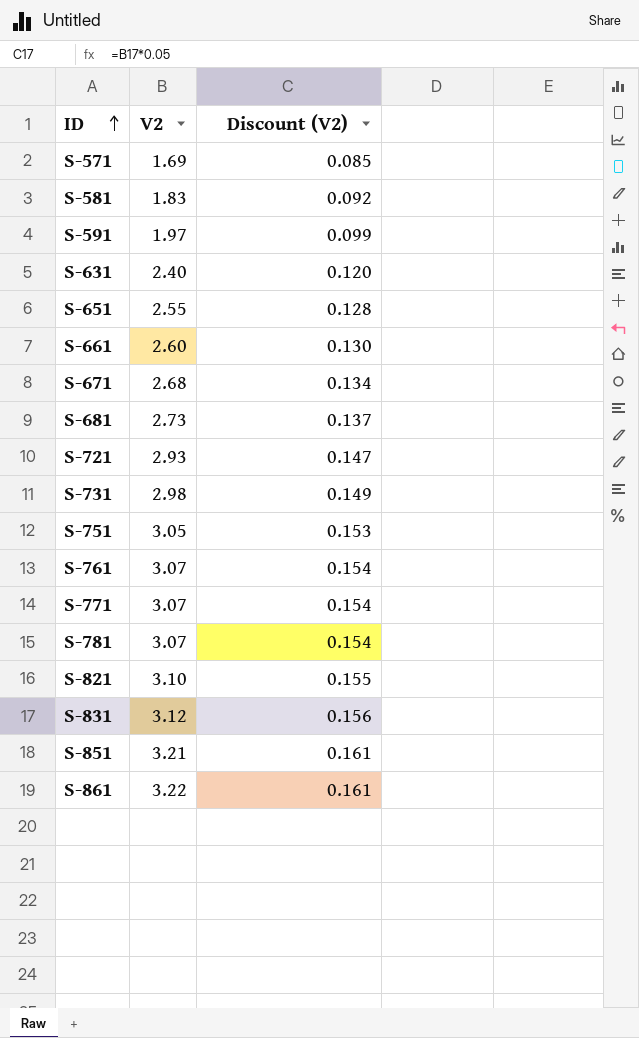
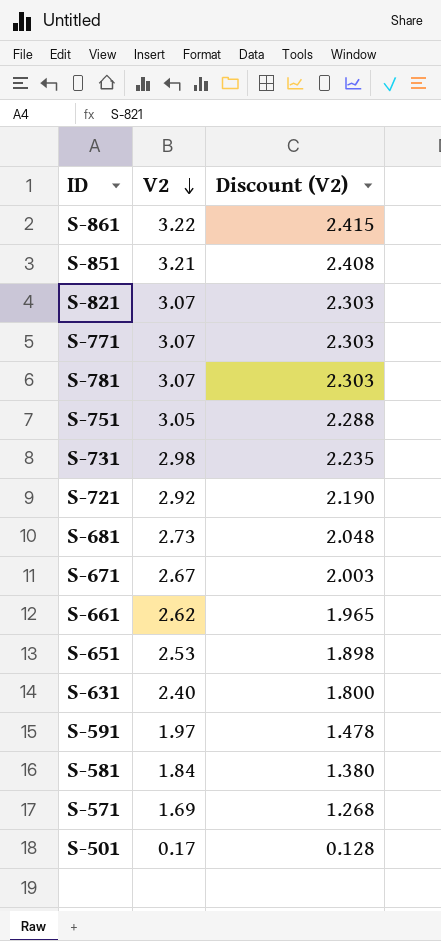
row order: ID ascending -> V2 descending
column Discount (V2) | formula: [V2] * 0.05 -> [V2] * 0.75
row S-761: 3.07 | 0.154 -> none
row S-831: 3.12 | 0.156 -> none
S-821 | V2: 3.10 -> 3.07
S-721 | V2: 2.93 -> 2.92
S-671 | V2: 2.68 -> 2.67
S-661 | V2: 2.60 -> 2.62
S-651 | V2: 2.55 -> 2.53
S-581 | V2: 1.83 -> 1.84
row S-501: none -> 0.17 | 0.128

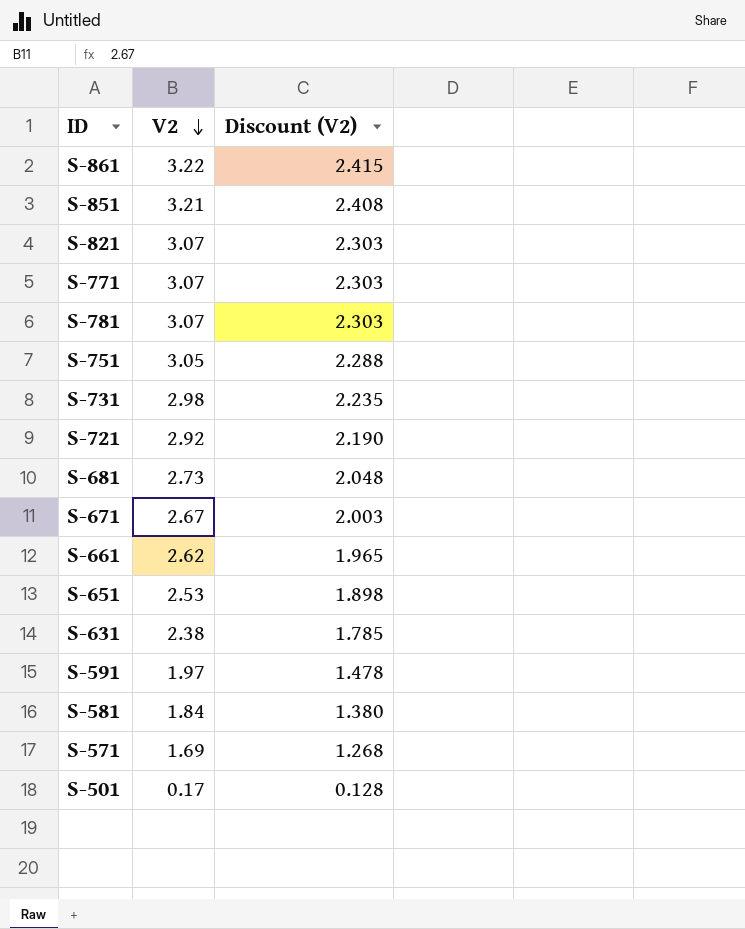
S-631 | V2: 2.40 -> 2.38
S-631 | Discount (V2): 1.800 -> 1.785

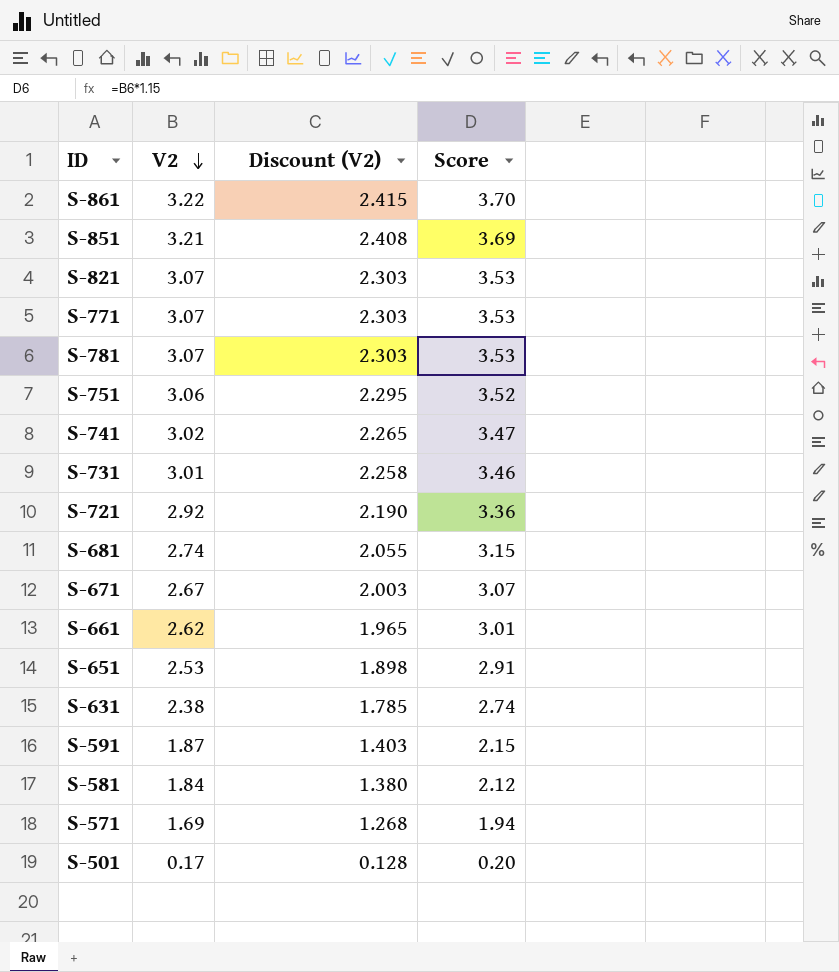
column Score | formula: none -> [V2] * 1.15
S-751 | V2: 3.05 -> 3.06
S-751 | Discount (V2): 2.288 -> 2.295
row S-741: none -> 3.02 | 2.265 | 3.47
S-731 | V2: 2.98 -> 3.01
S-731 | Discount (V2): 2.235 -> 2.258
S-681 | V2: 2.73 -> 2.74
S-681 | Discount (V2): 2.048 -> 2.055
S-591 | V2: 1.97 -> 1.87
S-591 | Discount (V2): 1.478 -> 1.403

